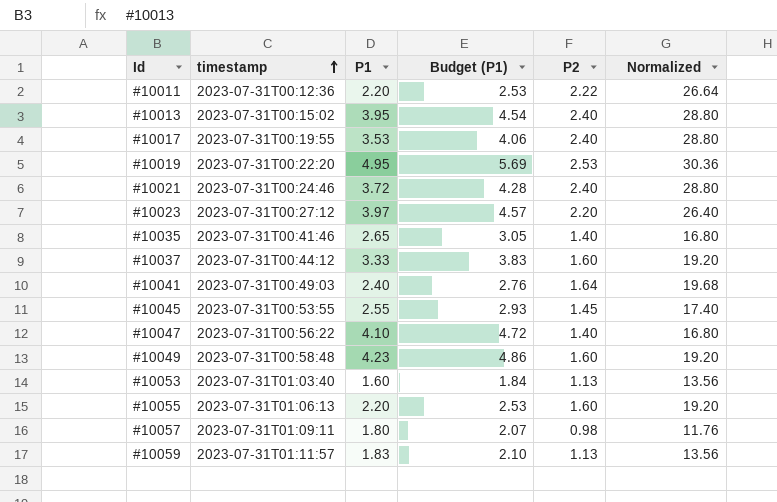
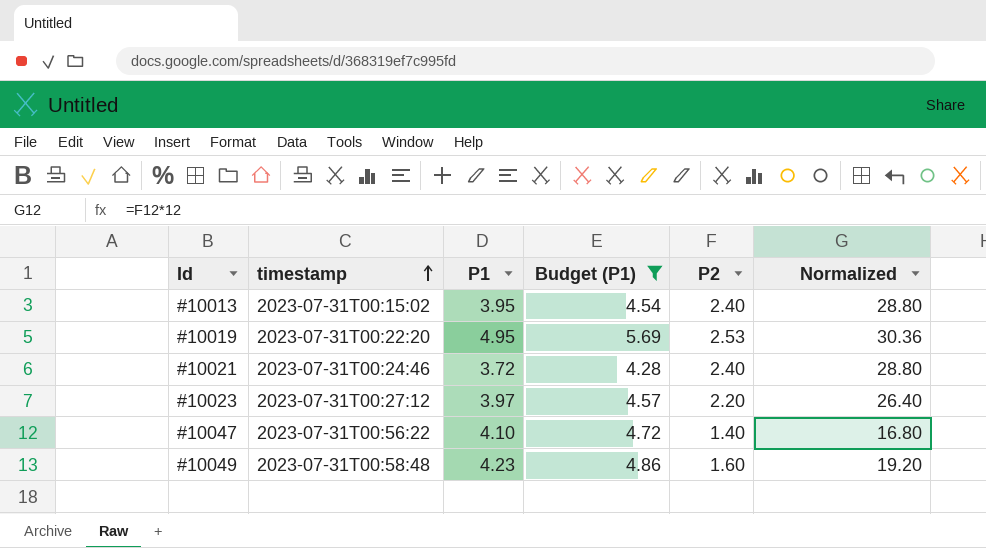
filter: none -> Budget (P1) >= 4.28

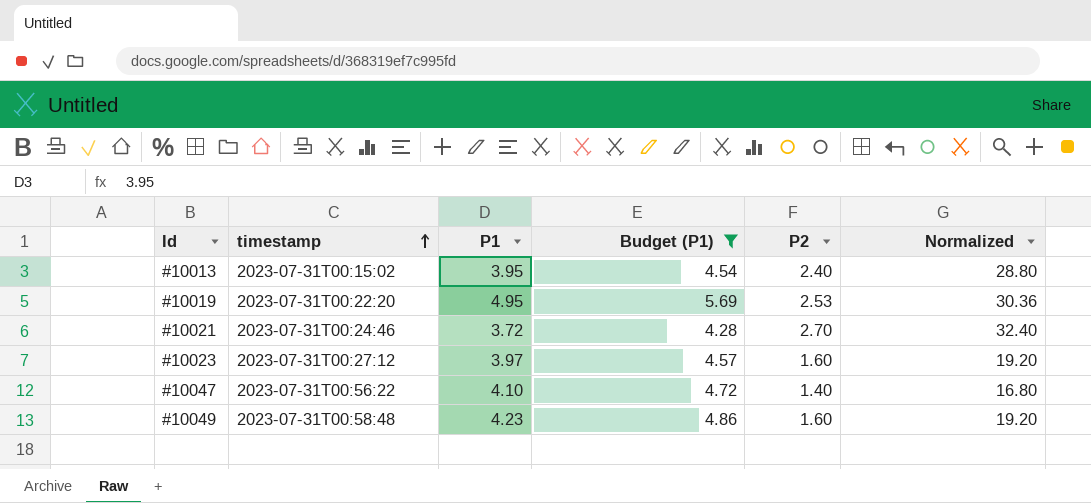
#10021 | P2: 2.40 -> 2.70
#10021 | Normalized: 28.80 -> 32.40
#10023 | P2: 2.20 -> 1.60
#10023 | Normalized: 26.40 -> 19.20

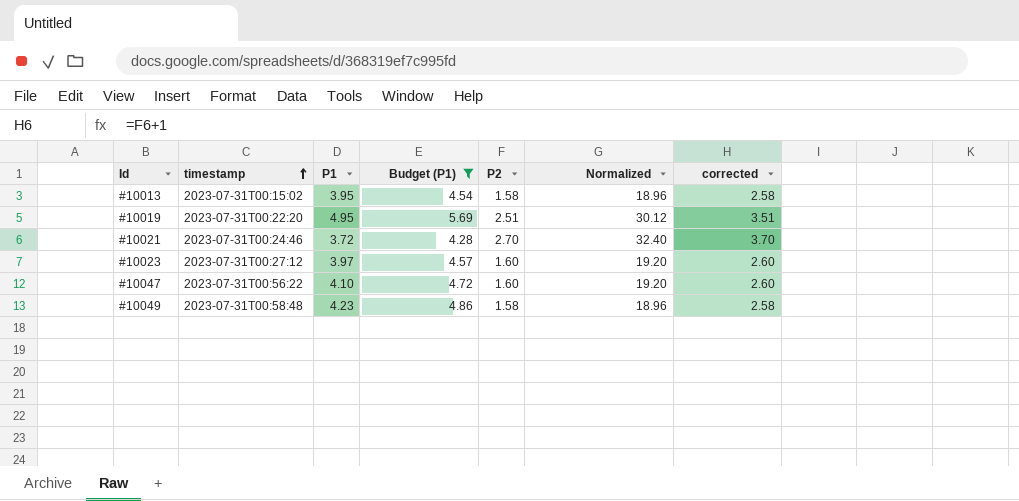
column corrected | formula: none -> [P2] + 1
#10013 | P2: 2.40 -> 1.58
#10013 | Normalized: 28.80 -> 18.96
#10019 | P2: 2.53 -> 2.51
#10019 | Normalized: 30.36 -> 30.12
#10047 | P2: 1.40 -> 1.60
#10047 | Normalized: 16.80 -> 19.20
#10049 | P2: 1.60 -> 1.58
#10049 | Normalized: 19.20 -> 18.96

